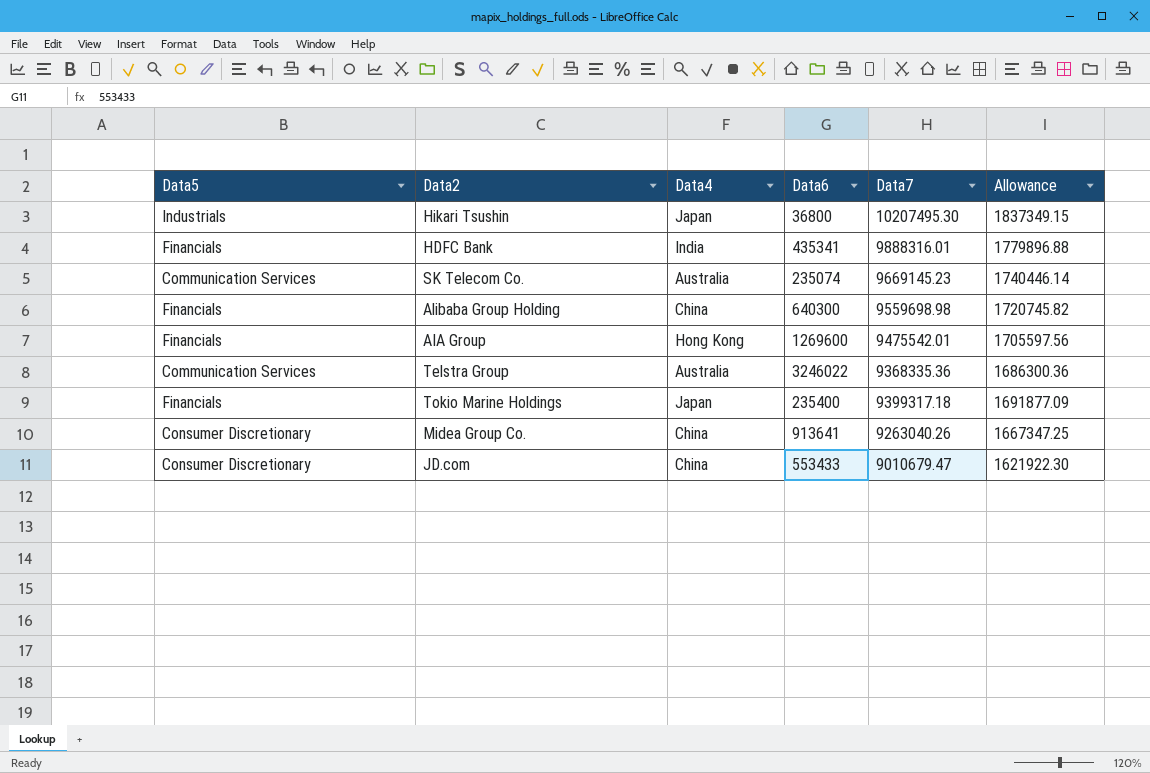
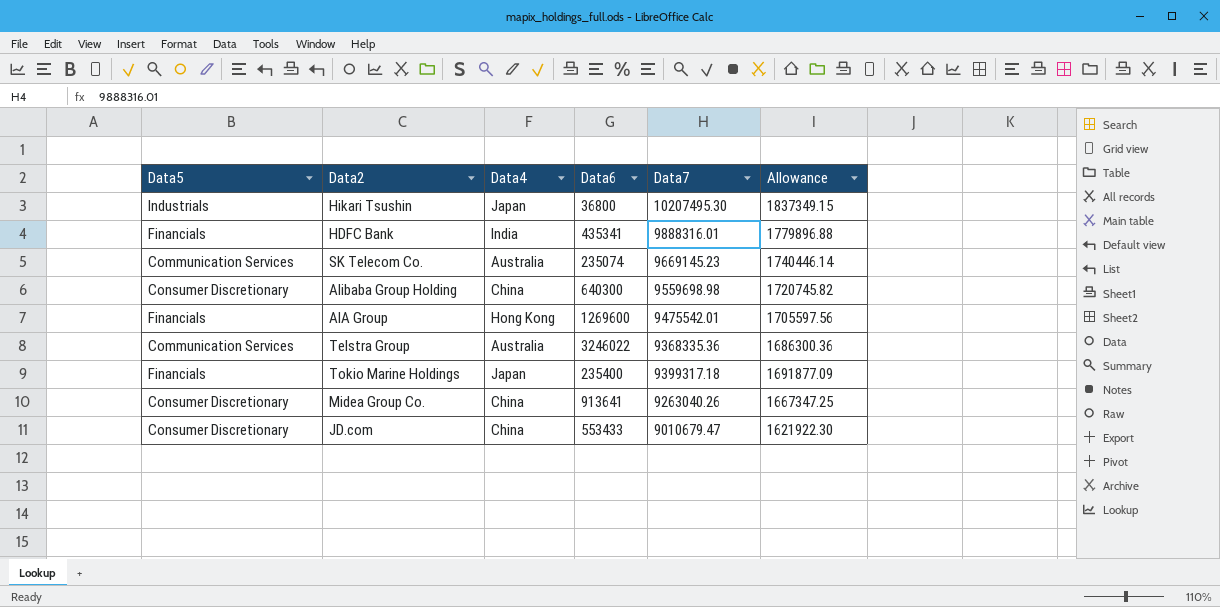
Alibaba Group Holding | Data5: Financials -> Consumer Discretionary

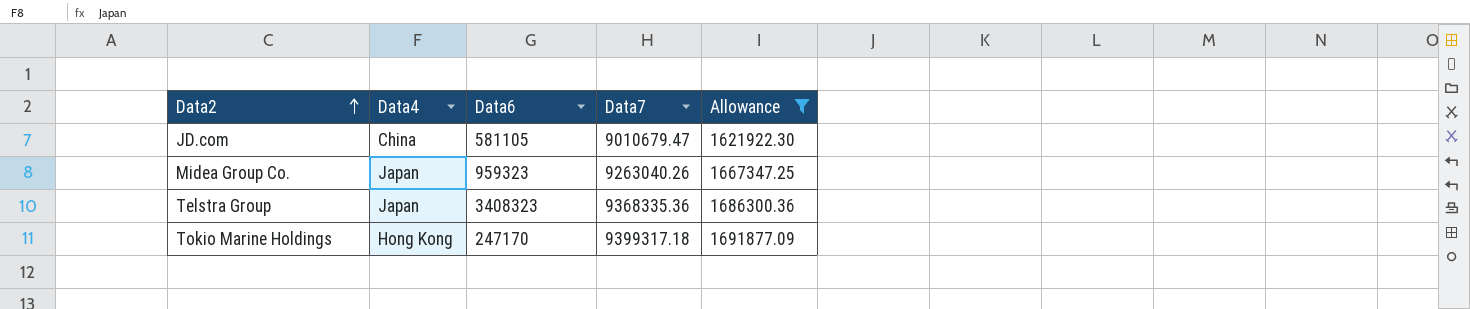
filter: none -> Allowance <= 1691877.09
row order: none -> Data2 ascending
column Data5 | position: 1 -> none
JD.com | Data6: 553433 -> 581105
Midea Group Co. | Data4: China -> Japan
Midea Group Co. | Data6: 913641 -> 959323
Telstra Group | Data4: Australia -> Japan
Telstra Group | Data6: 3246022 -> 3408323
Tokio Marine Holdings | Data4: Japan -> Hong Kong
Tokio Marine Holdings | Data6: 235400 -> 247170

